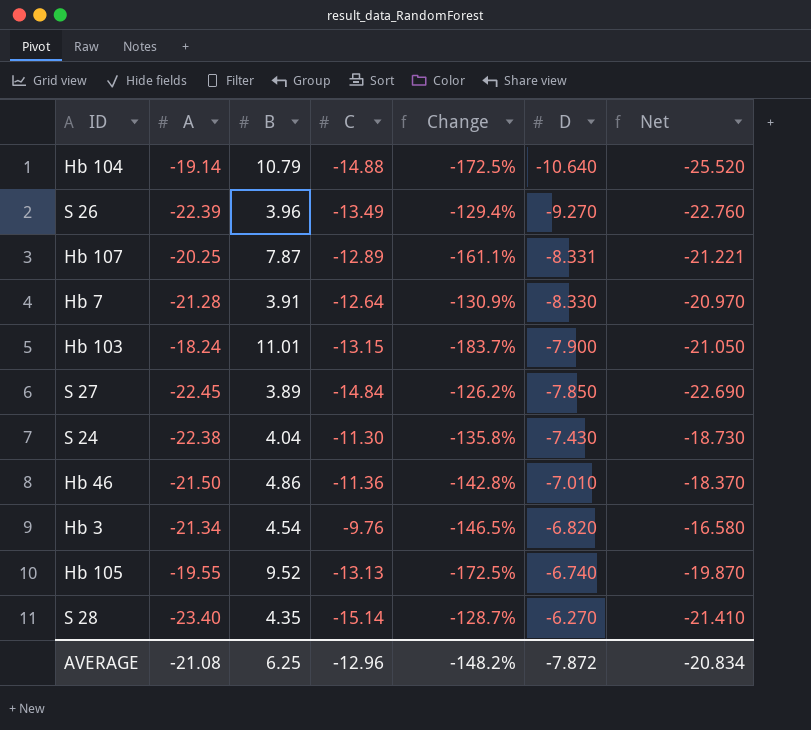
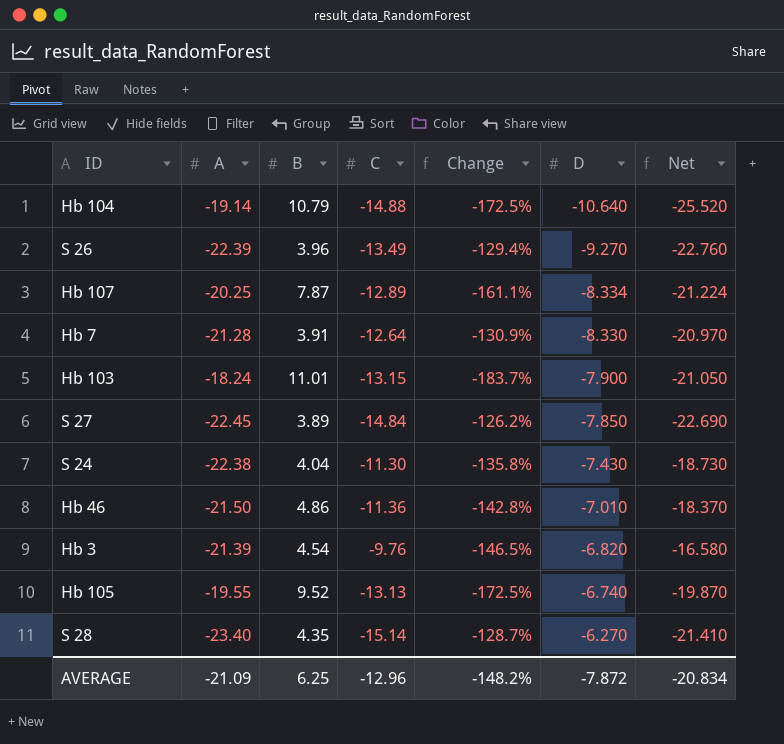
Hb 107 | D: -8.331 -> -8.334
Hb 107 | Net: -21.221 -> -21.224
Hb 3 | A: -21.34 -> -21.39
AVERAGE | A: -21.08 -> -21.09

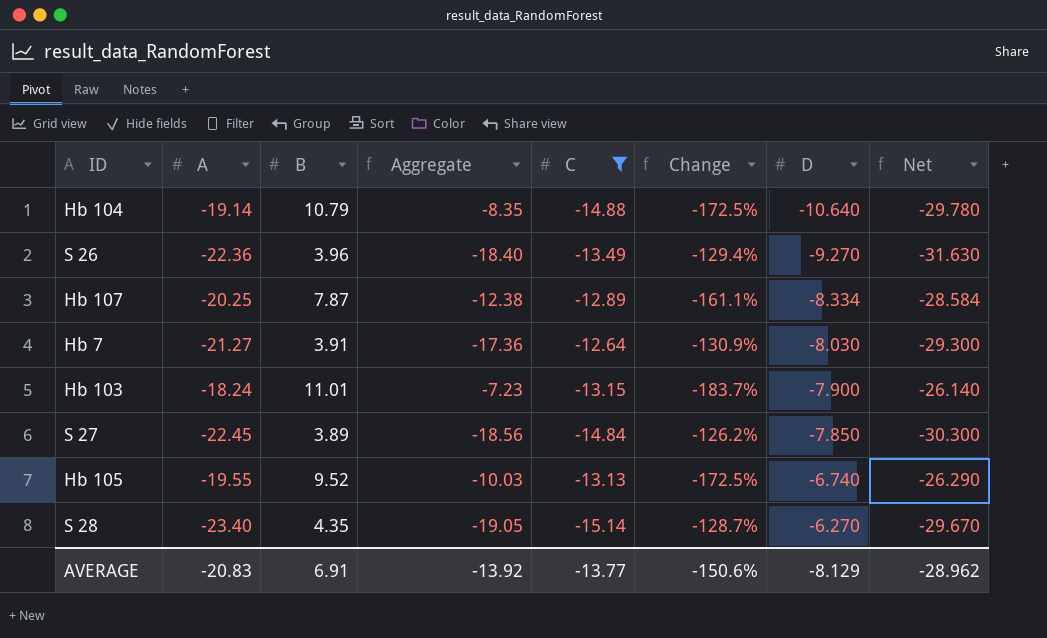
filter: none -> C <= -12.64
column Aggregate | formula: none -> [A] + [B]
column Net | formula: [C] + [D] -> [A] + [D]
S 26 | A: -22.39 -> -22.36
Hb 7 | A: -21.28 -> -21.27
Hb 7 | D: -8.330 -> -8.030
AVERAGE | A: -21.09 -> -20.83
AVERAGE | B: 6.25 -> 6.91
AVERAGE | C: -12.96 -> -13.77
AVERAGE | Change: -148.2% -> -150.6%
AVERAGE | D: -7.872 -> -8.129
AVERAGE | Net: -20.834 -> -28.962

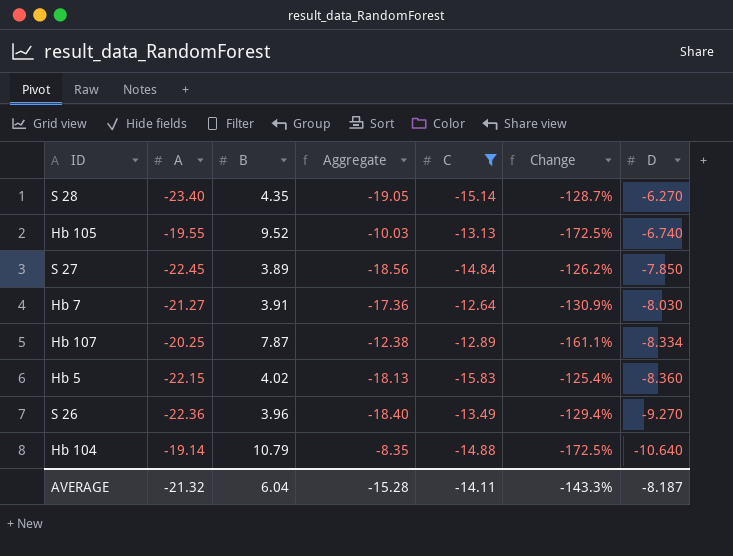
row order: D ascending -> D descending
column Net | formula: [A] + [D] -> none
row Hb 103: -18.24 | 11.01 | -7.23 | -13.15 | -183.7% | -7.900 | -26.140 -> none
row Hb 5: none -> -22.15 | 4.02 | -18.13 | -15.83 | -125.4% | -8.360
AVERAGE | A: -20.83 -> -21.32
AVERAGE | B: 6.91 -> 6.04
AVERAGE | Aggregate: -13.92 -> -15.28
AVERAGE | C: -13.77 -> -14.11
AVERAGE | Change: -150.6% -> -143.3%
AVERAGE | D: -8.129 -> -8.187

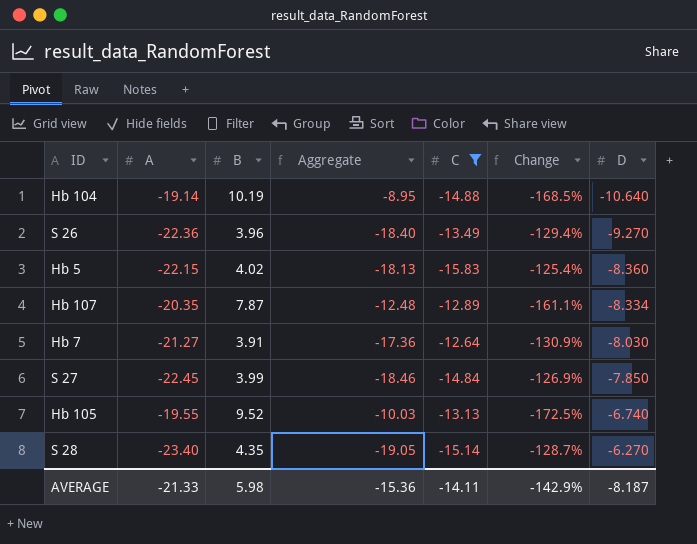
row order: D descending -> D ascending
Hb 104 | B: 10.79 -> 10.19
Hb 104 | Aggregate: -8.35 -> -8.95
Hb 104 | Change: -172.5% -> -168.5%
Hb 107 | A: -20.25 -> -20.35
Hb 107 | Aggregate: -12.38 -> -12.48
S 27 | B: 3.89 -> 3.99
S 27 | Aggregate: -18.56 -> -18.46
S 27 | Change: -126.2% -> -126.9%
AVERAGE | A: -21.32 -> -21.33
AVERAGE | B: 6.04 -> 5.98
AVERAGE | Aggregate: -15.28 -> -15.36
AVERAGE | Change: -143.3% -> -142.9%

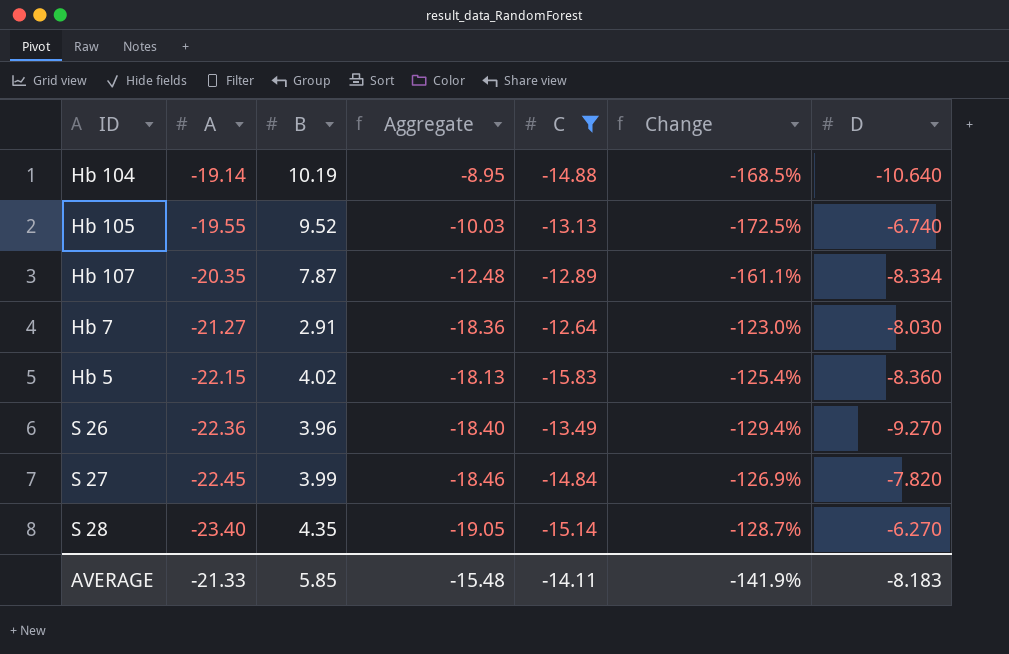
row order: D ascending -> A descending
Hb 7 | B: 3.91 -> 2.91
Hb 7 | Aggregate: -17.36 -> -18.36
Hb 7 | Change: -130.9% -> -123.0%
S 27 | D: -7.850 -> -7.820
AVERAGE | B: 5.98 -> 5.85
AVERAGE | Aggregate: -15.36 -> -15.48
AVERAGE | Change: -142.9% -> -141.9%
AVERAGE | D: -8.187 -> -8.183

